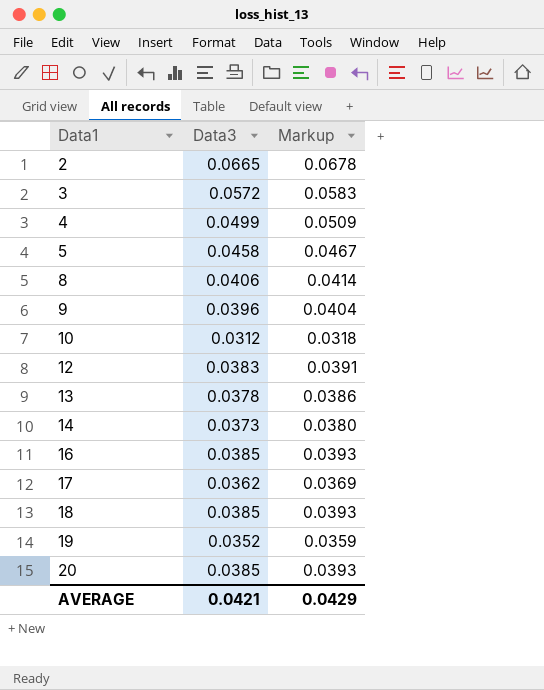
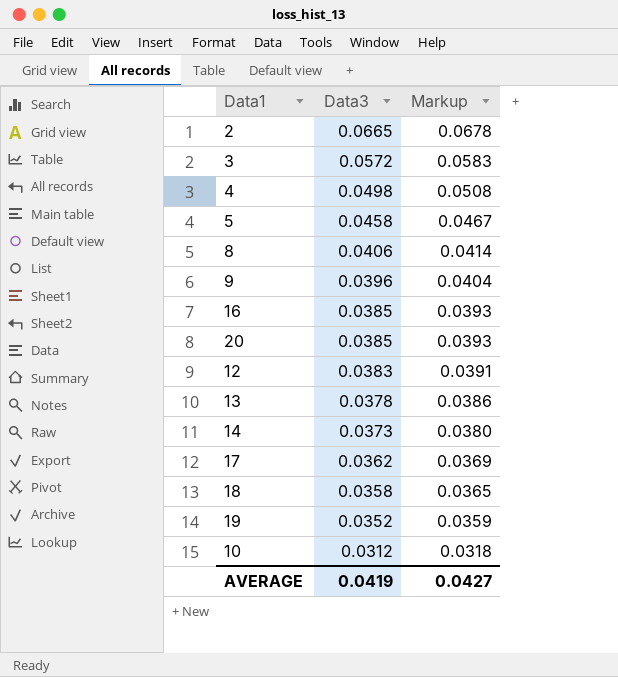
row order: Data1 ascending -> Data3 descending
4 | Data3: 0.0499 -> 0.0498
4 | Markup: 0.0509 -> 0.0508
18 | Data3: 0.0385 -> 0.0358
18 | Markup: 0.0393 -> 0.0365
AVERAGE | Data3: 0.0421 -> 0.0419
AVERAGE | Markup: 0.0429 -> 0.0427

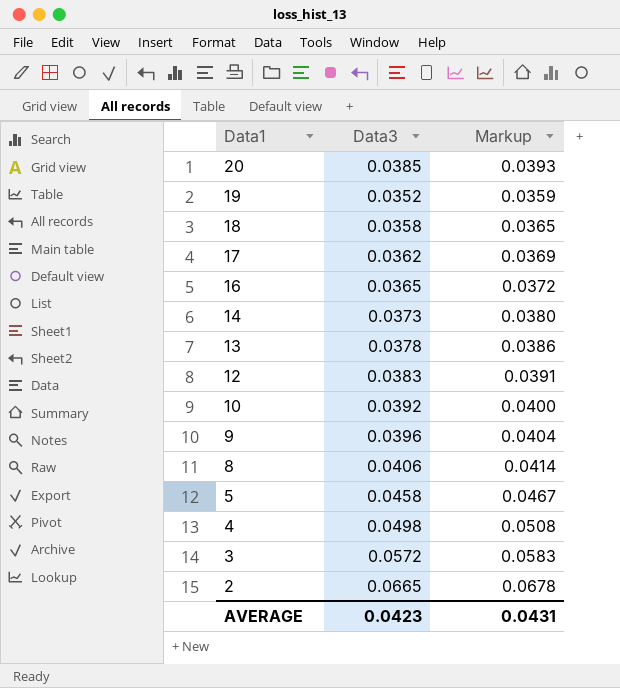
row order: Data3 descending -> Data1 descending
16 | Data3: 0.0385 -> 0.0365
16 | Markup: 0.0393 -> 0.0372
10 | Data3: 0.0312 -> 0.0392
10 | Markup: 0.0318 -> 0.0400
AVERAGE | Data3: 0.0419 -> 0.0423
AVERAGE | Markup: 0.0427 -> 0.0431

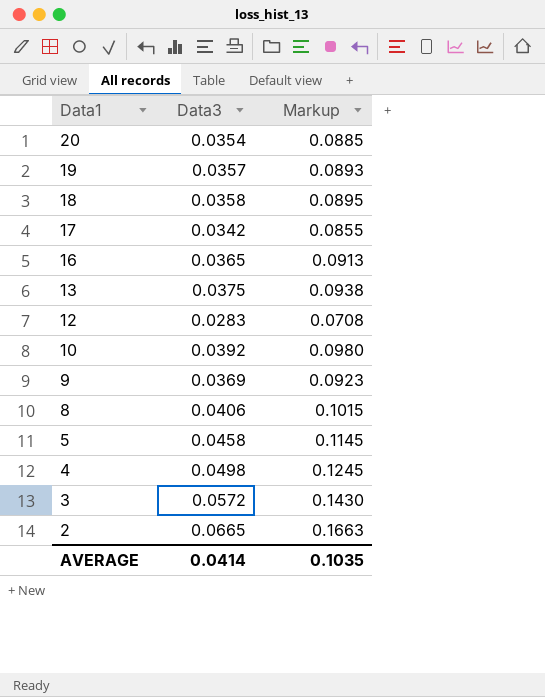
column Markup | formula: [Data3] * 1.02 -> [Data3] * 2.5
row 14: 0.0373 | 0.0380 -> none
20 | Data3: 0.0385 -> 0.0354
19 | Data3: 0.0352 -> 0.0357
17 | Data3: 0.0362 -> 0.0342
13 | Data3: 0.0378 -> 0.0375
12 | Data3: 0.0383 -> 0.0283
9 | Data3: 0.0396 -> 0.0369
AVERAGE | Data3: 0.0423 -> 0.0414
AVERAGE | Markup: 0.0431 -> 0.1035

